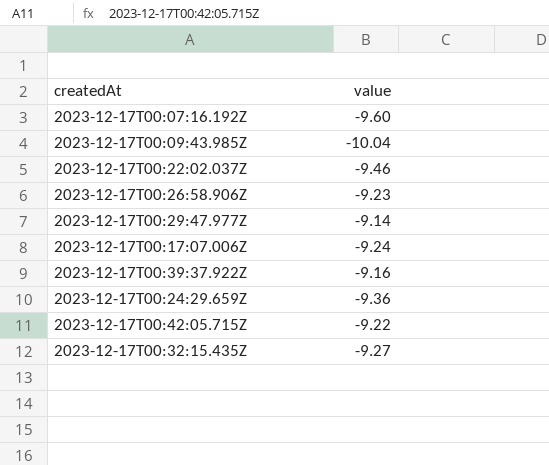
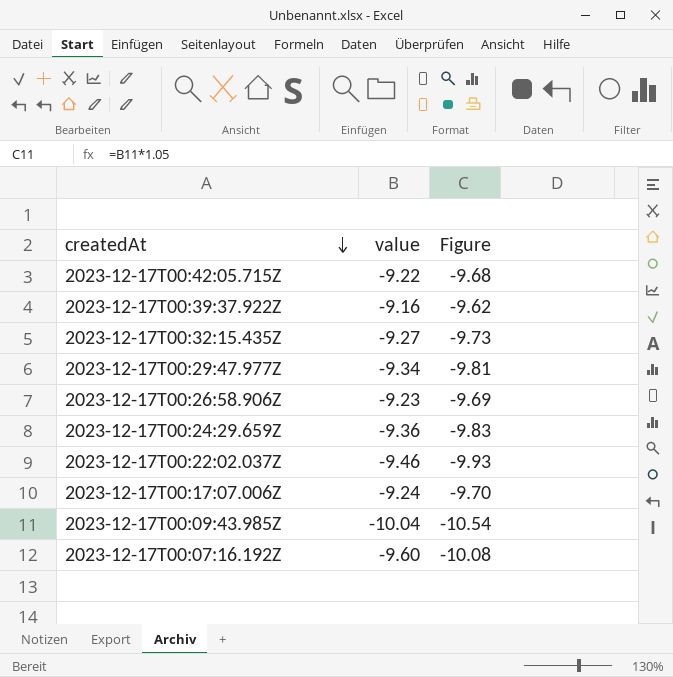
row order: none -> createdAt descending
column Figure | formula: none -> [value] * 1.05
2023-12-17T00:29:47.977Z | value: -9.14 -> -9.34

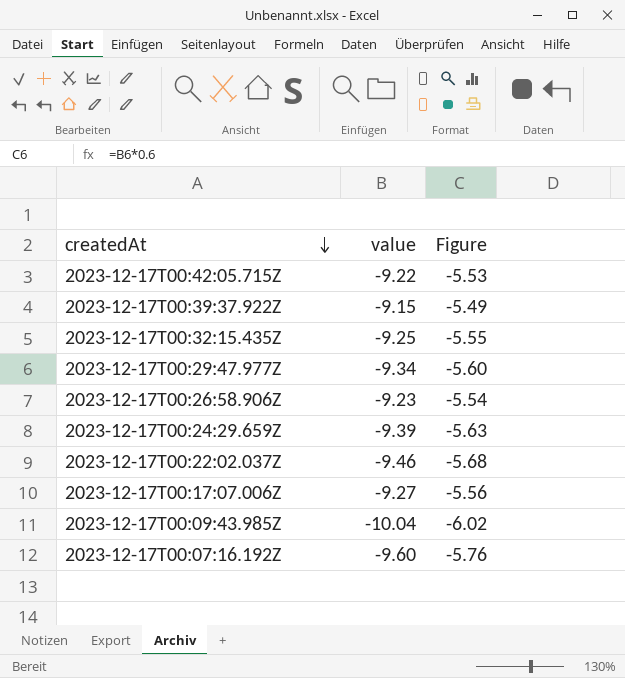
column Figure | formula: [value] * 1.05 -> [value] * 0.6
2023-12-17T00:39:37.922Z | value: -9.16 -> -9.15
2023-12-17T00:32:15.435Z | value: -9.27 -> -9.25
2023-12-17T00:24:29.659Z | value: -9.36 -> -9.39
2023-12-17T00:17:07.006Z | value: -9.24 -> -9.27

